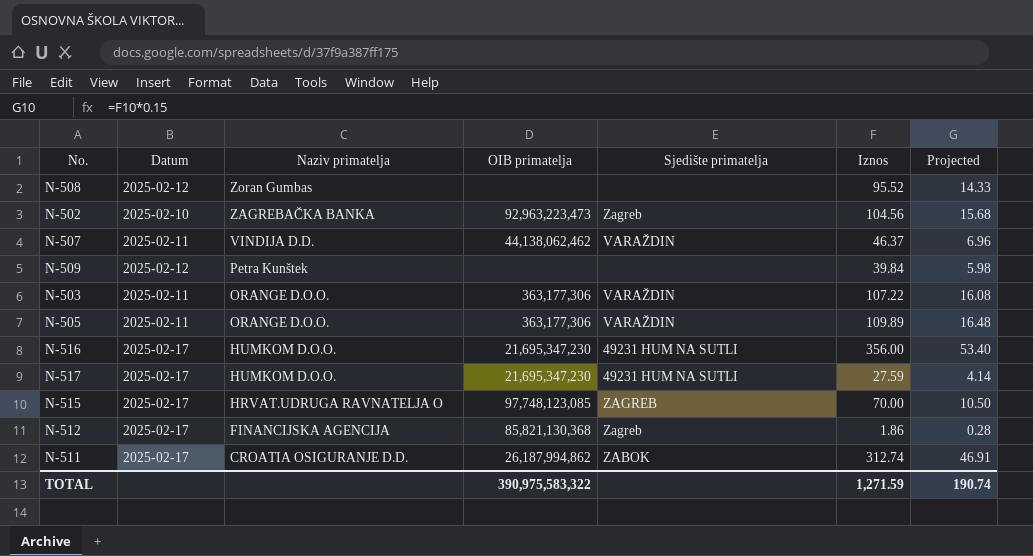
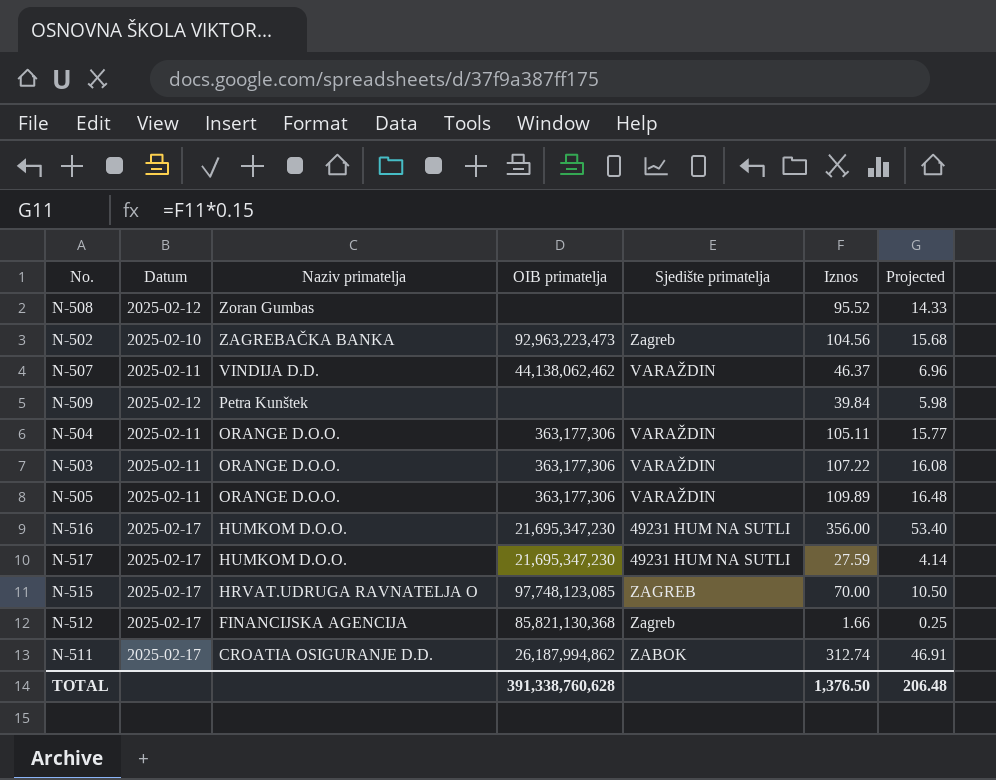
row N-504: none -> 2025-02-11 | ORANGE D.O.O. | 363,177,306 | VARAŽDIN | 105.11 | 15.77
N-512 | Iznos: 1.86 -> 1.66
N-512 | Projected: 0.28 -> 0.25
TOTAL | OIB primatelja: 390,975,583,322 -> 391,338,760,628
TOTAL | Iznos: 1,271.59 -> 1,376.50
TOTAL | Projected: 190.74 -> 206.48

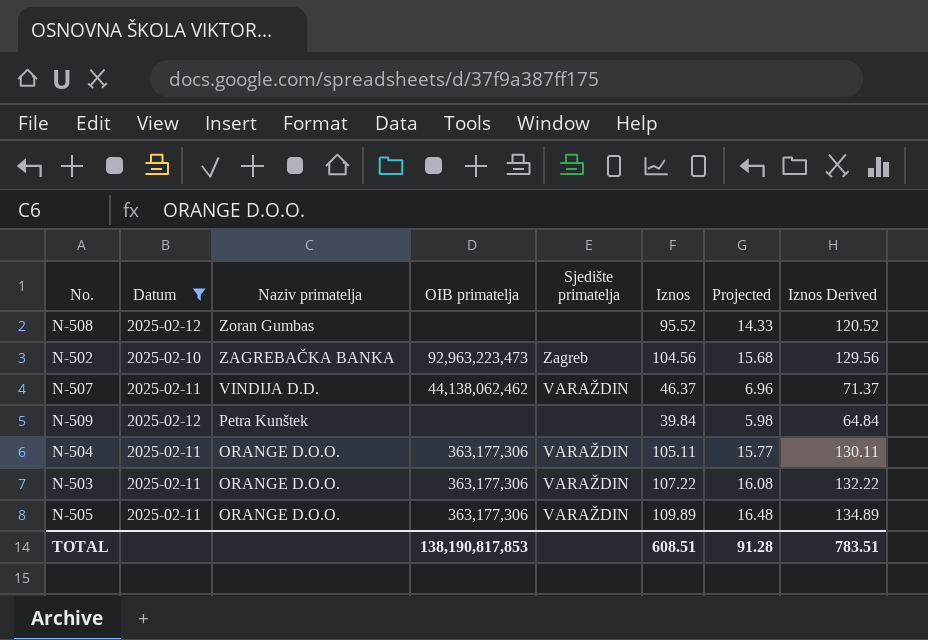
filter: none -> Datum != 2025-02-17
column Iznos Derived | formula: none -> [Iznos] + 25
TOTAL | OIB primatelja: 391,338,760,628 -> 138,190,817,853
TOTAL | Iznos: 1,376.50 -> 608.51
TOTAL | Projected: 206.48 -> 91.28

